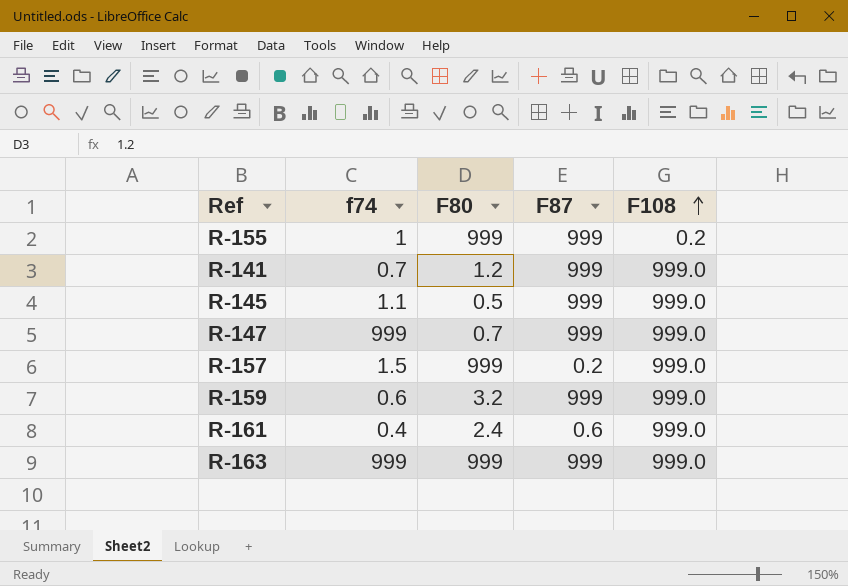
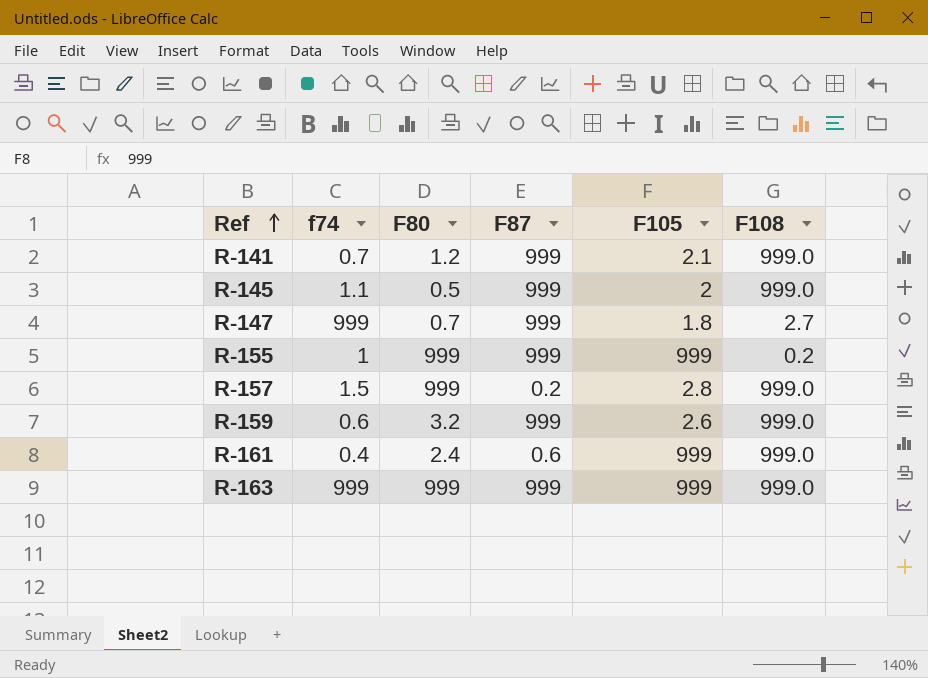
row order: F108 ascending -> Ref ascending
column F105 | position: none -> 5
R-147 | F108: 999.0 -> 2.7

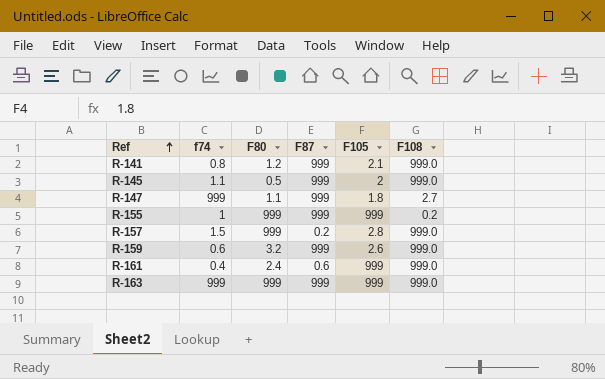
R-141 | f74: 0.7 -> 0.8
R-147 | F80: 0.7 -> 1.1

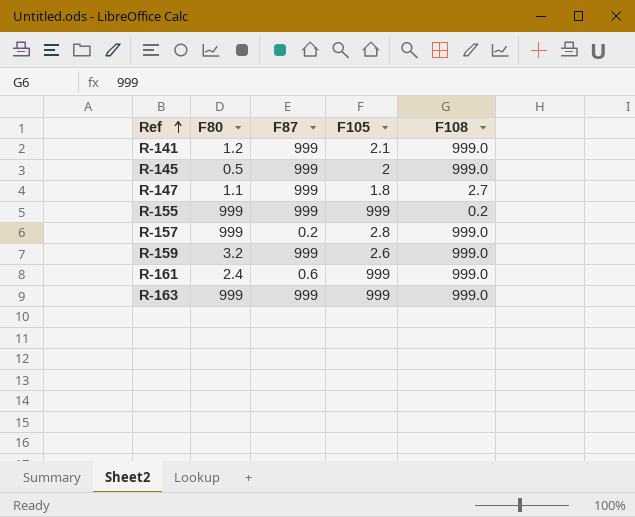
column f74 | position: 2 -> none

